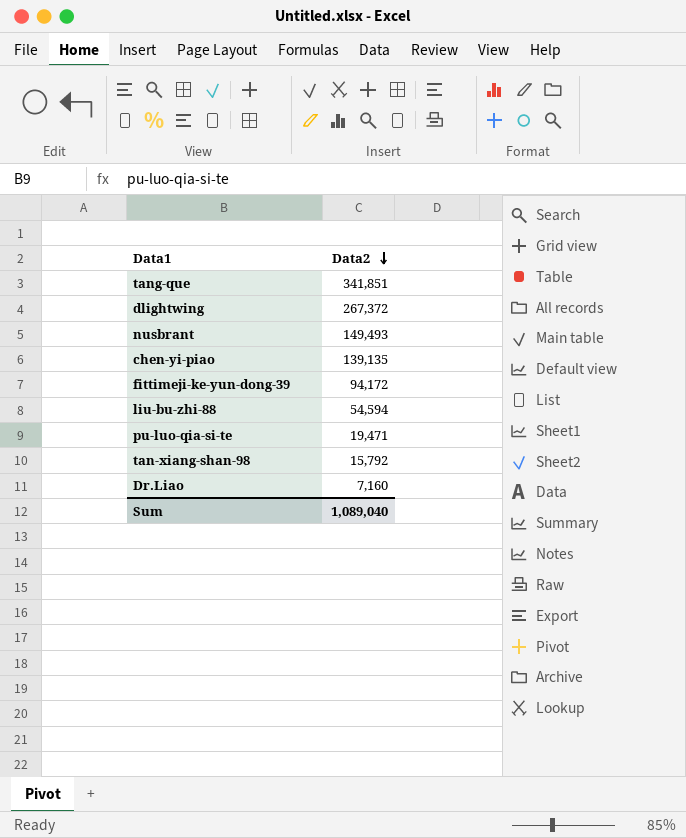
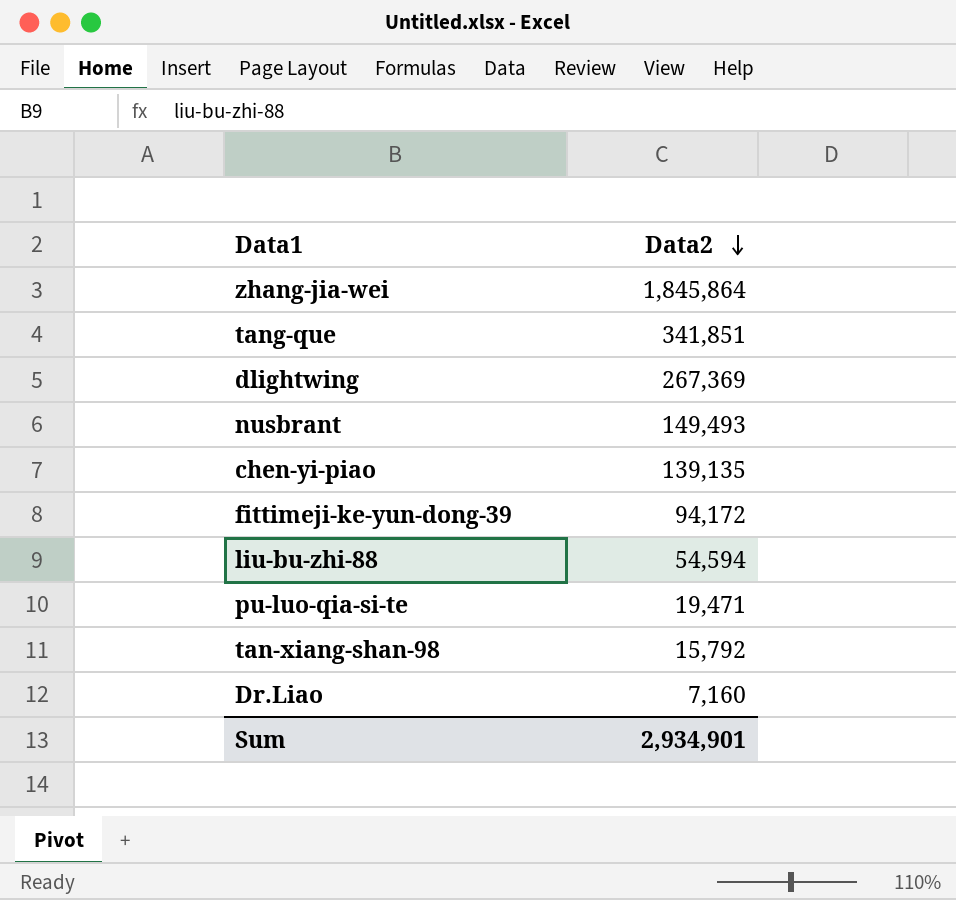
row zhang-jia-wei: none -> 1,845,864
dlightwing | Data2: 267,372 -> 267,369
Sum | Data2: 1,089,040 -> 2,934,901

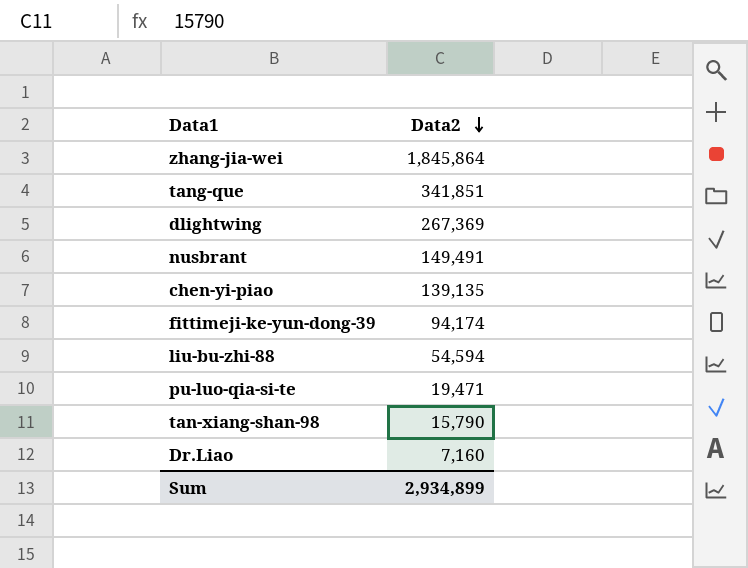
nusbrant | Data2: 149,493 -> 149,491
fittimeji-ke-yun-dong-39 | Data2: 94,172 -> 94,174
tan-xiang-shan-98 | Data2: 15,792 -> 15,790
Sum | Data2: 2,934,901 -> 2,934,899

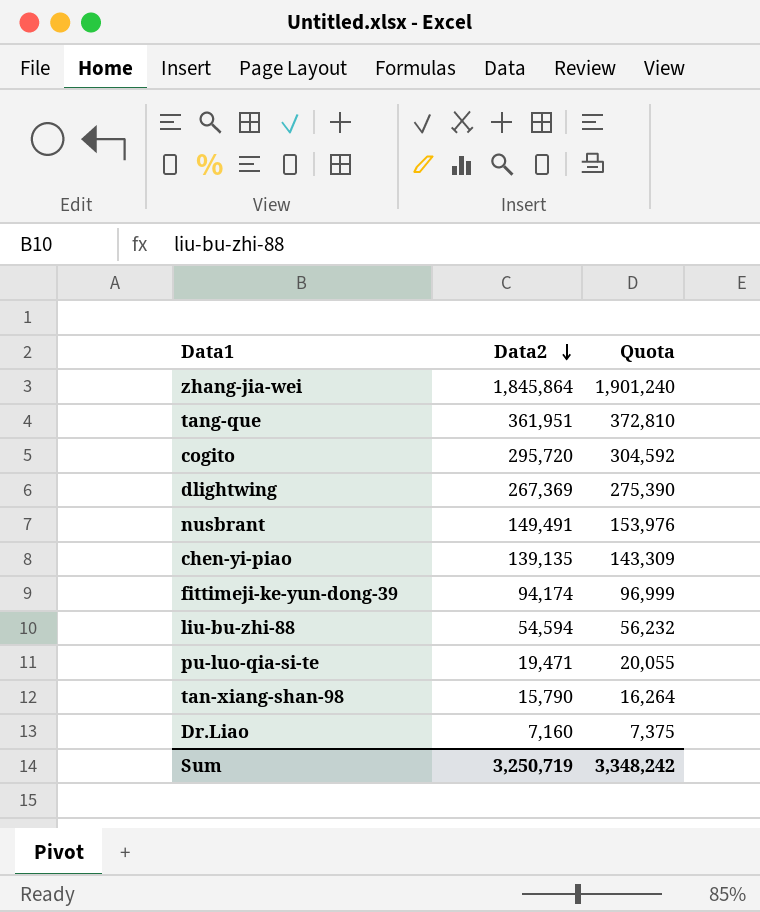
column Quota | formula: none -> [Data2] * 1.03
tang-que | Data2: 341,851 -> 361,951
row cogito: none -> 295,720 | 304,592
Sum | Data2: 2,934,899 -> 3,250,719

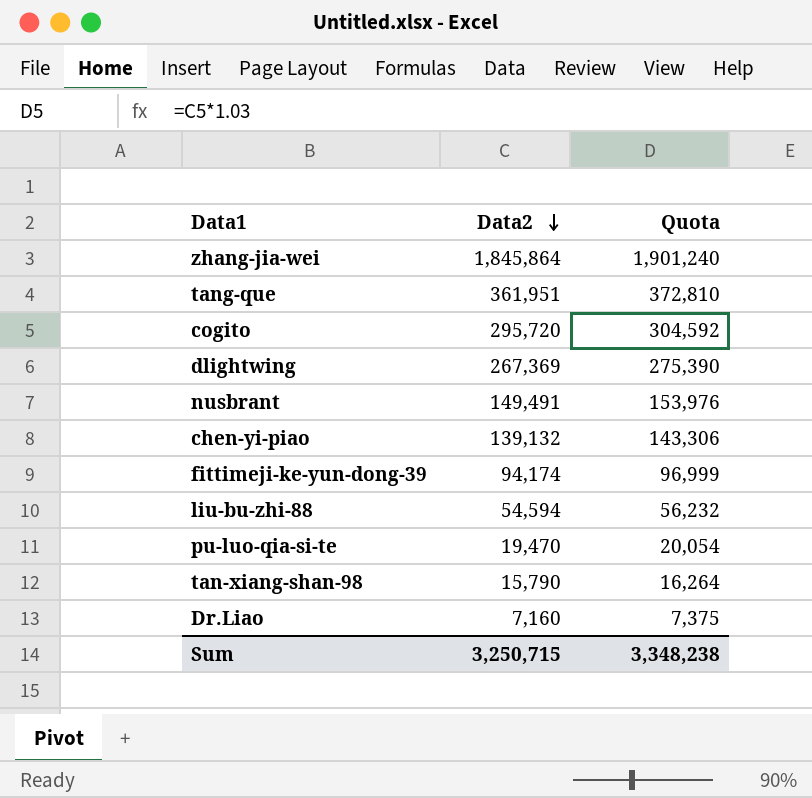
chen-yi-piao | Data2: 139,135 -> 139,132
chen-yi-piao | Quota: 143,309 -> 143,306
pu-luo-qia-si-te | Data2: 19,471 -> 19,470
pu-luo-qia-si-te | Quota: 20,055 -> 20,054
Sum | Data2: 3,250,719 -> 3,250,715
Sum | Quota: 3,348,242 -> 3,348,238

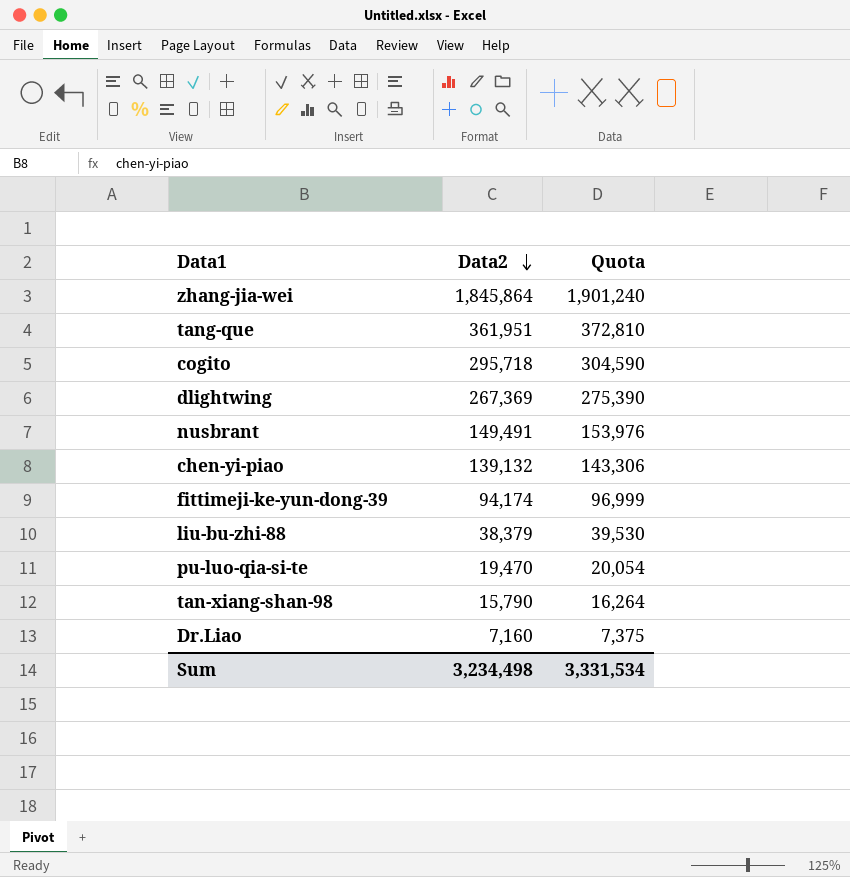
cogito | Data2: 295,720 -> 295,718
cogito | Quota: 304,592 -> 304,590
liu-bu-zhi-88 | Data2: 54,594 -> 38,379
liu-bu-zhi-88 | Quota: 56,232 -> 39,530
Sum | Data2: 3,250,715 -> 3,234,498
Sum | Quota: 3,348,238 -> 3,331,534

